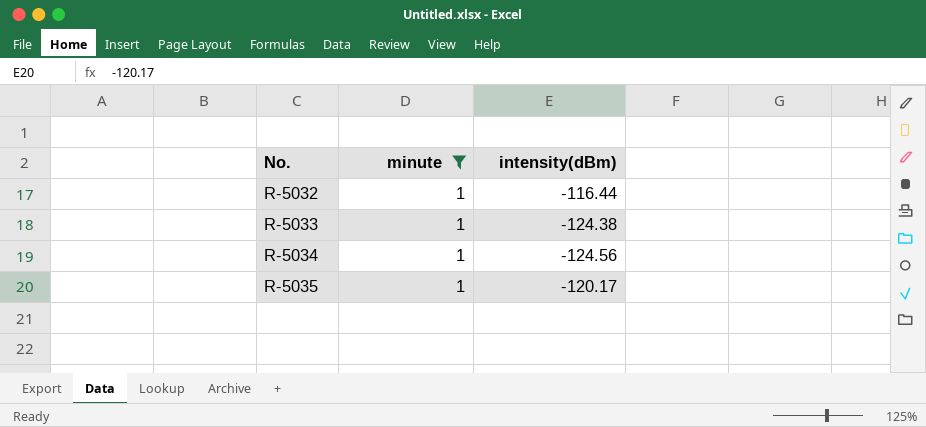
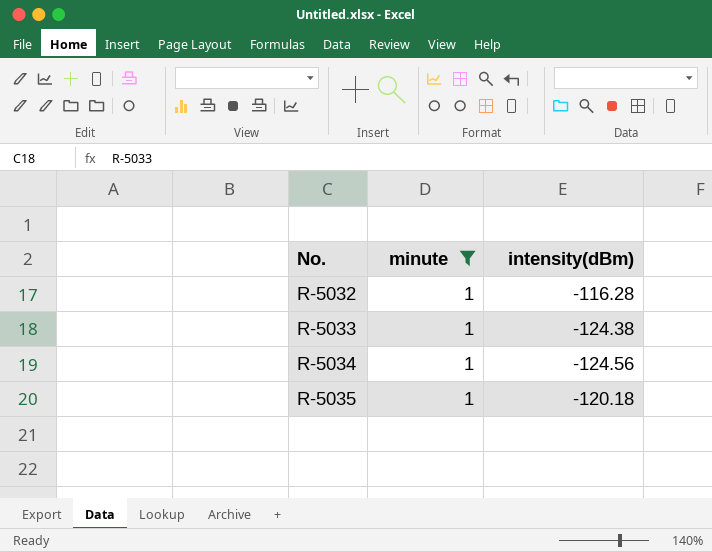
R-5032 | intensity(dBm): -116.44 -> -116.28
R-5035 | intensity(dBm): -120.17 -> -120.18

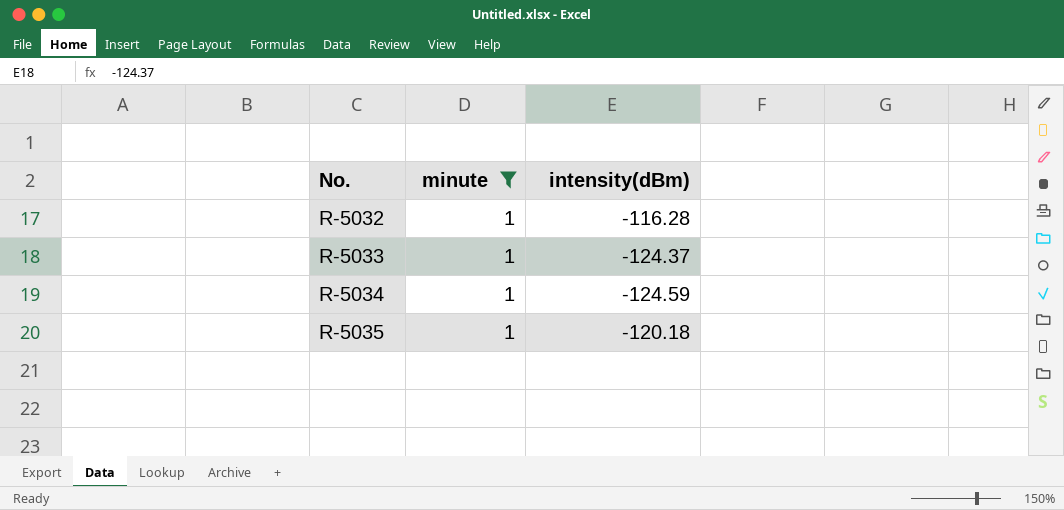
R-5033 | intensity(dBm): -124.38 -> -124.37
R-5034 | intensity(dBm): -124.56 -> -124.59

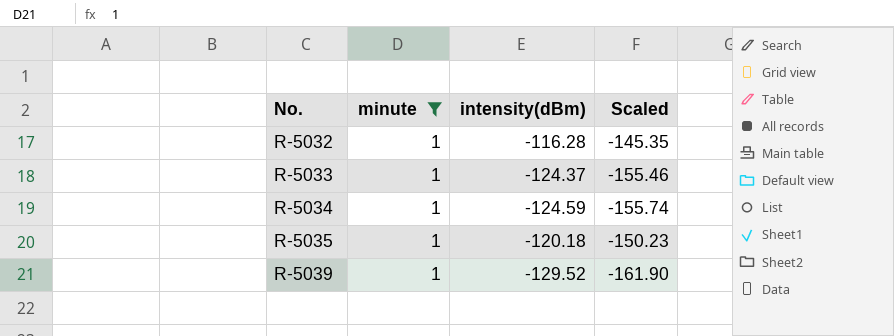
column Scaled | formula: none -> [intensity(dBm)] * 1.25
row R-5039: none -> 1 | -129.52 | -161.90

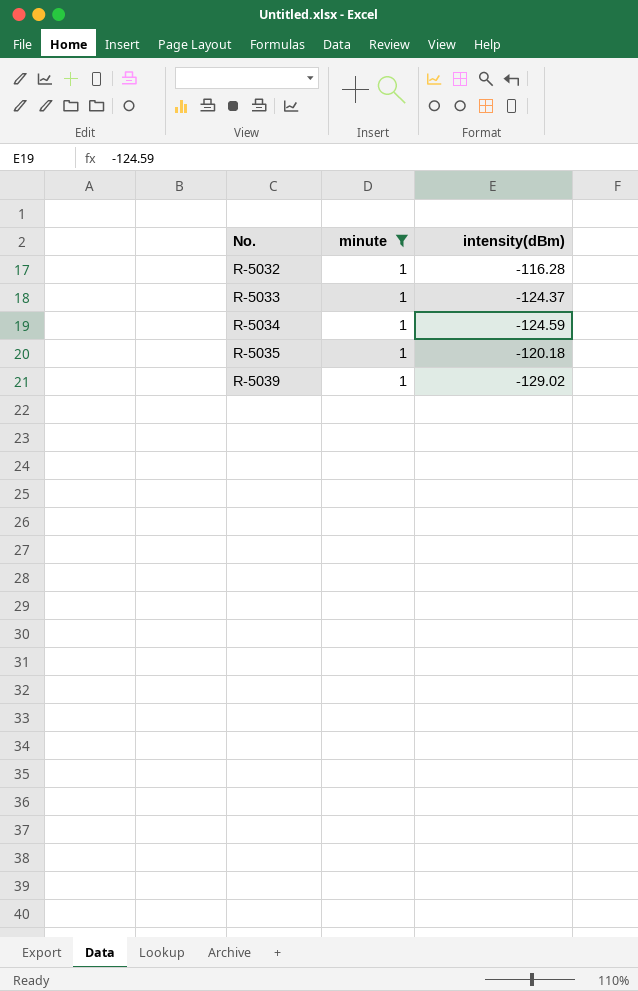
column Scaled | formula: [intensity(dBm)] * 1.25 -> none
R-5039 | intensity(dBm): -129.52 -> -129.02

